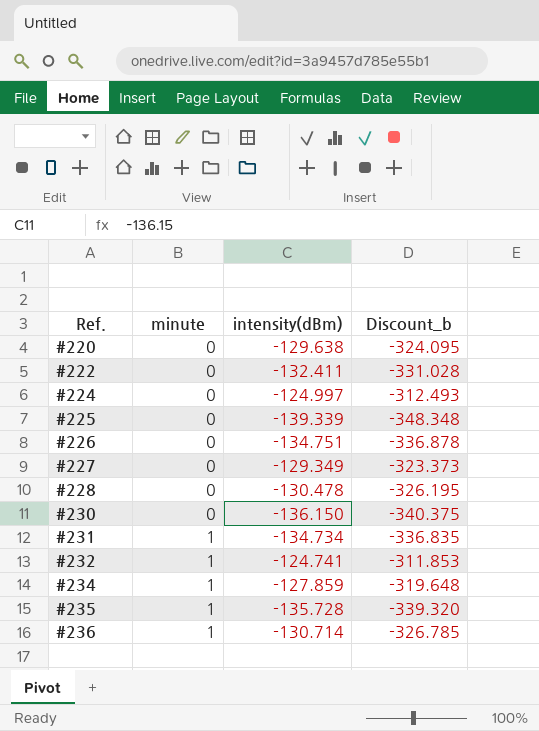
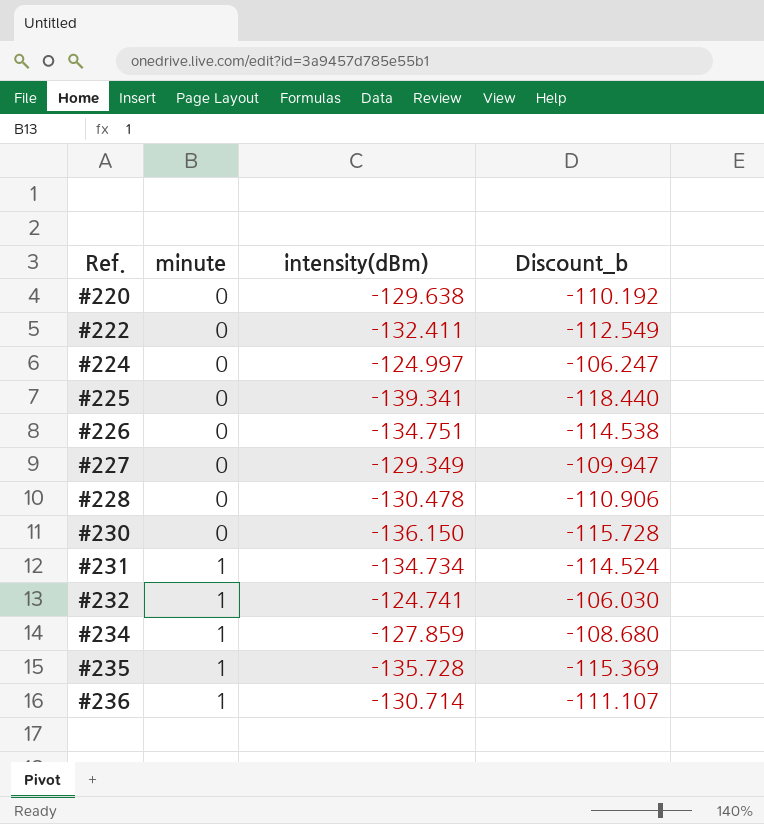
column Discount_b | formula: [intensity(dBm)] * 2.5 -> [intensity(dBm)] * 0.85
#225 | intensity(dBm): -139.339 -> -139.341

